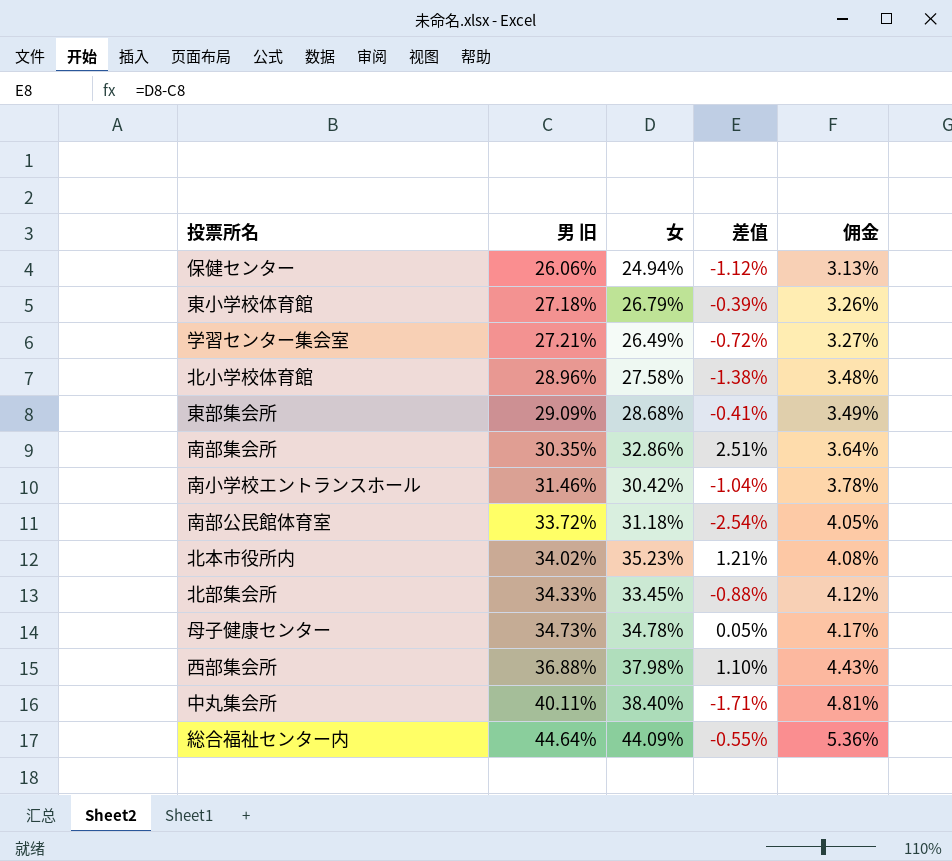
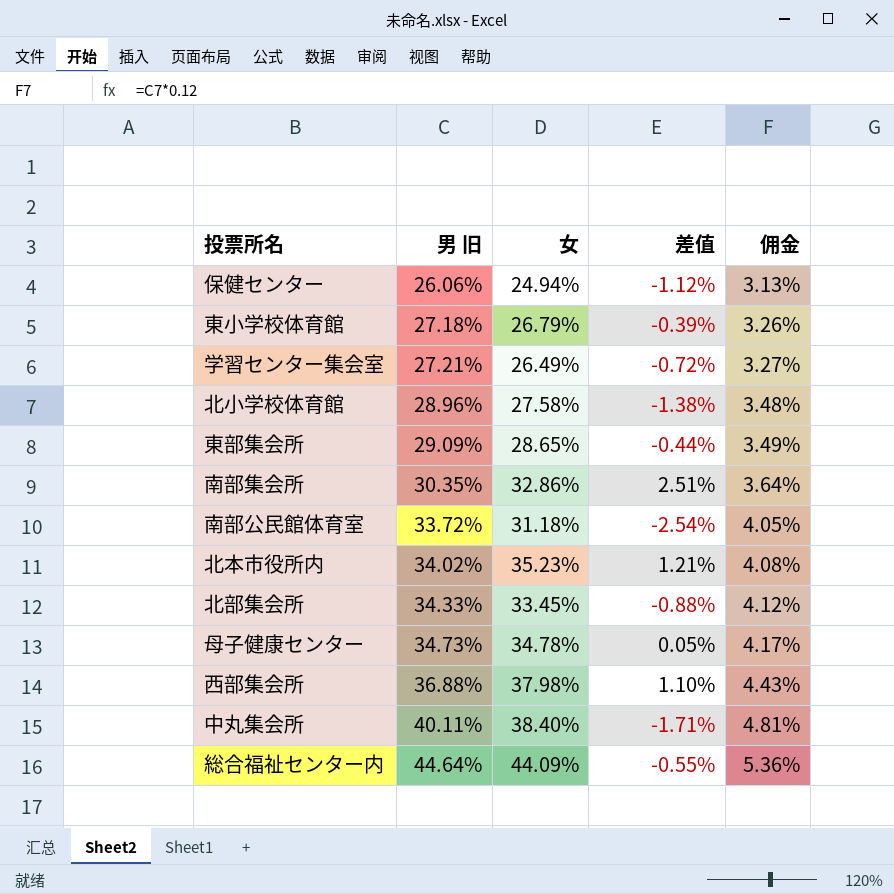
row 南小学校エントランスホール: 31.46% | 30.42% | -1.04% | 3.78% -> none
東部集会所 | 女: 28.68% -> 28.65%
東部集会所 | 差值: -0.41% -> -0.44%

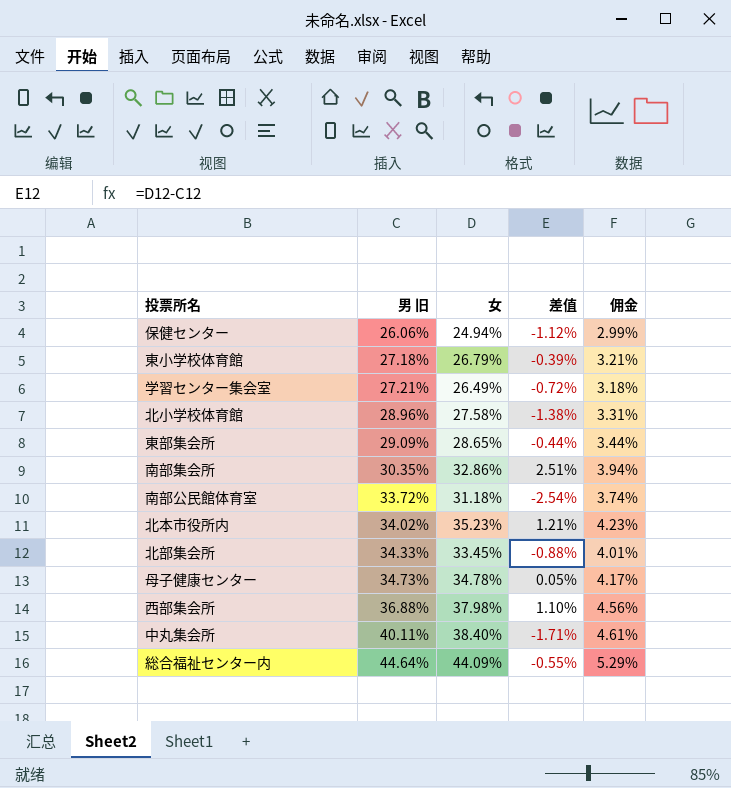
column 佣金 | formula: [男 旧] * 0.12 -> [女] * 0.12

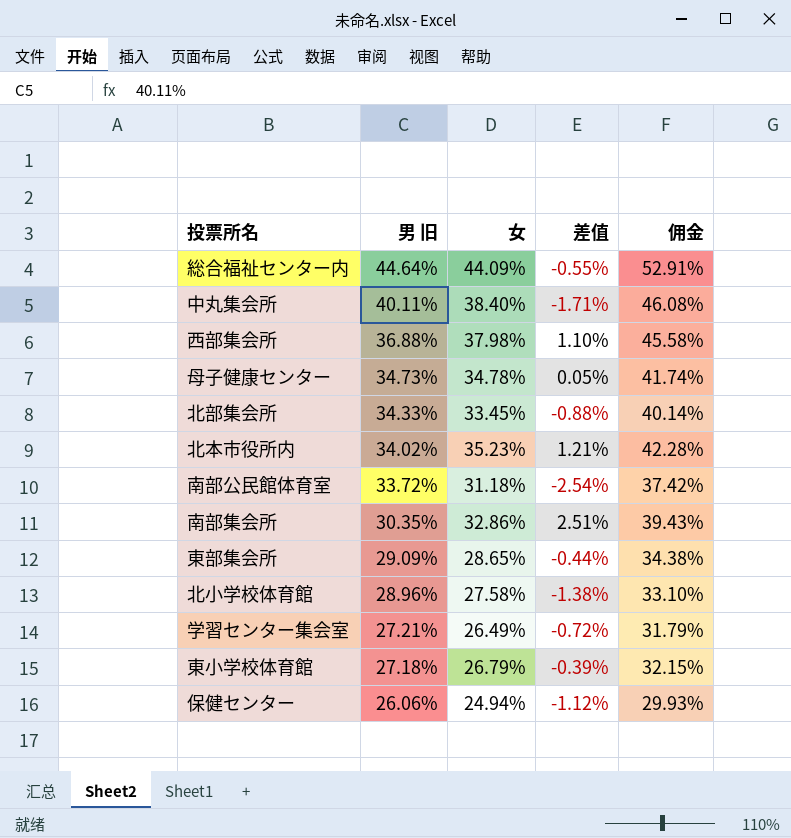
row order: 男 旧 ascending -> 男 旧 descending
column 佣金 | formula: [女] * 0.12 -> [女] * 1.2

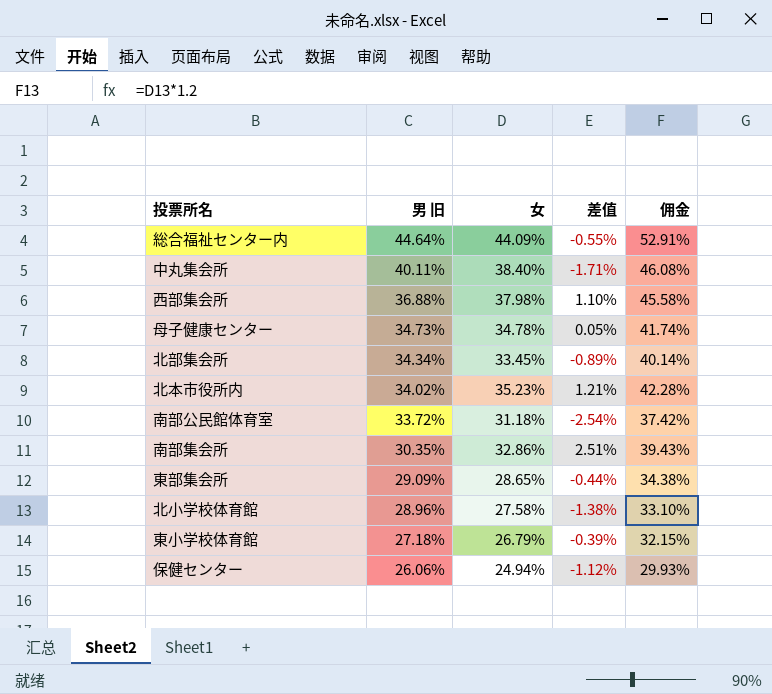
row 学習センター集会室: 27.21% | 26.49% | -0.72% | 31.79% -> none
北部集会所 | 男 旧: 34.33% -> 34.34%
北部集会所 | 差值: -0.88% -> -0.89%

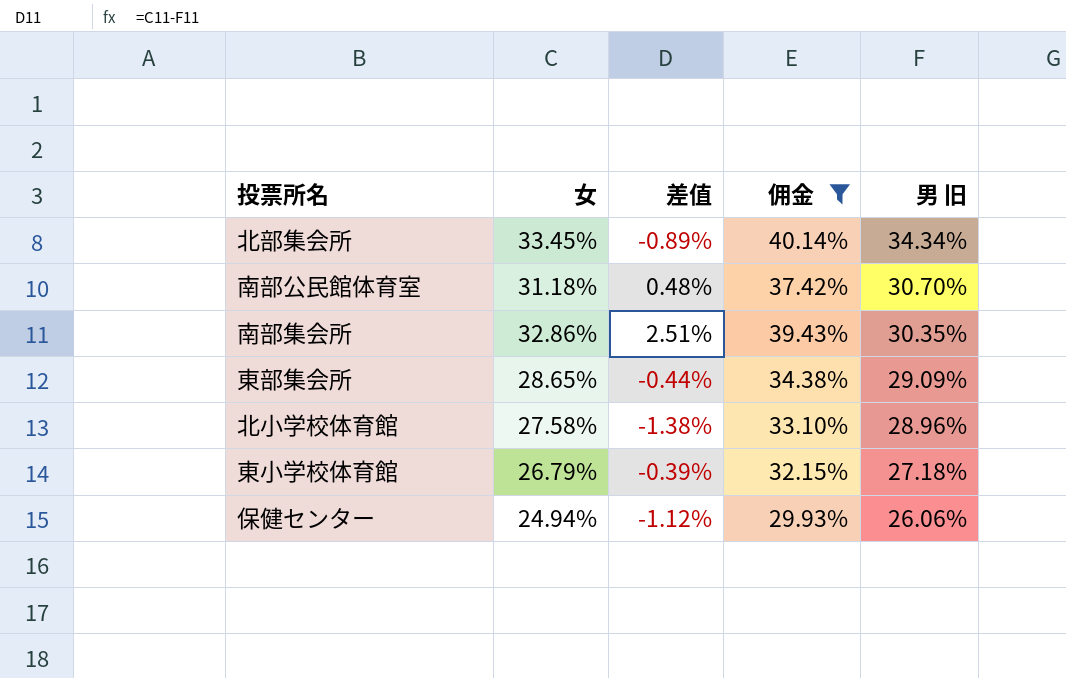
filter: none -> 佣金 <= 40.14%
column 男 旧 | position: 2 -> 5
南部公民館体育室 | 差值: -2.54% -> 0.48%
南部公民館体育室 | 男 旧: 33.72% -> 30.70%

